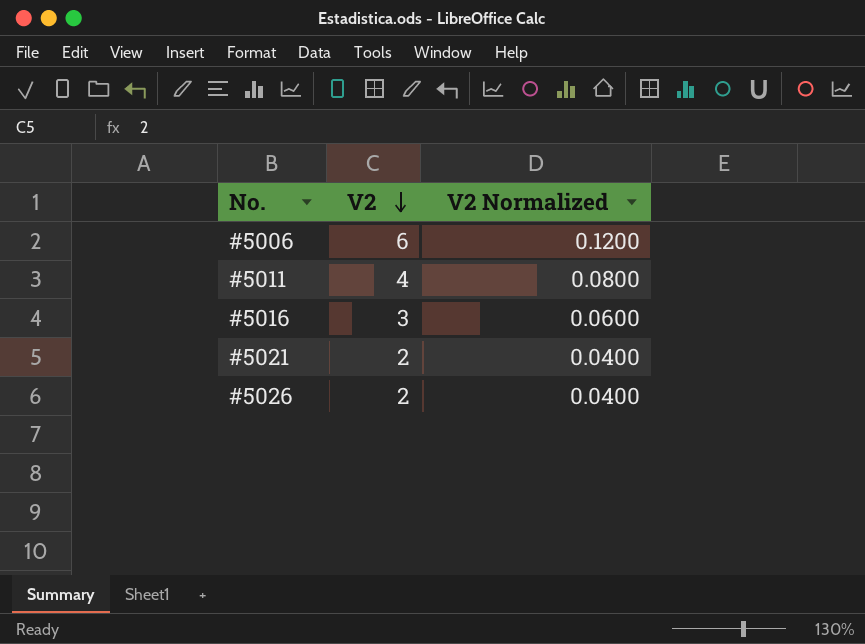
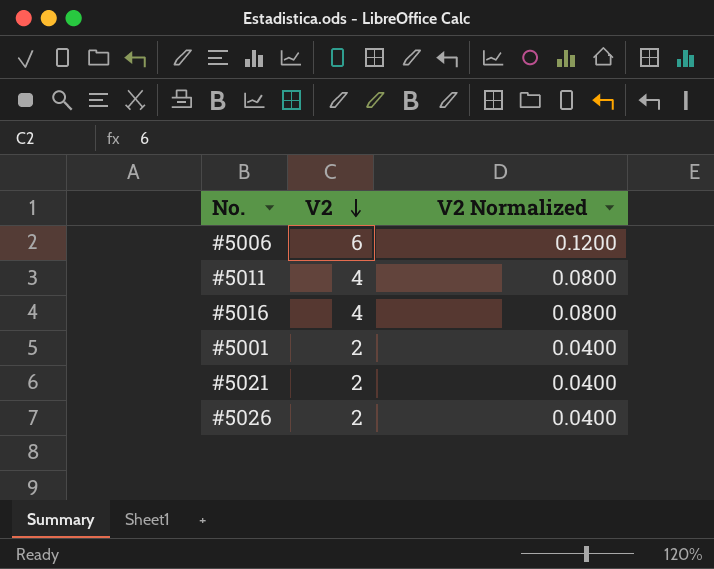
#5016 | V2: 3 -> 4
#5016 | V2 Normalized: 0.0600 -> 0.0800
row #5001: none -> 2 | 0.0400

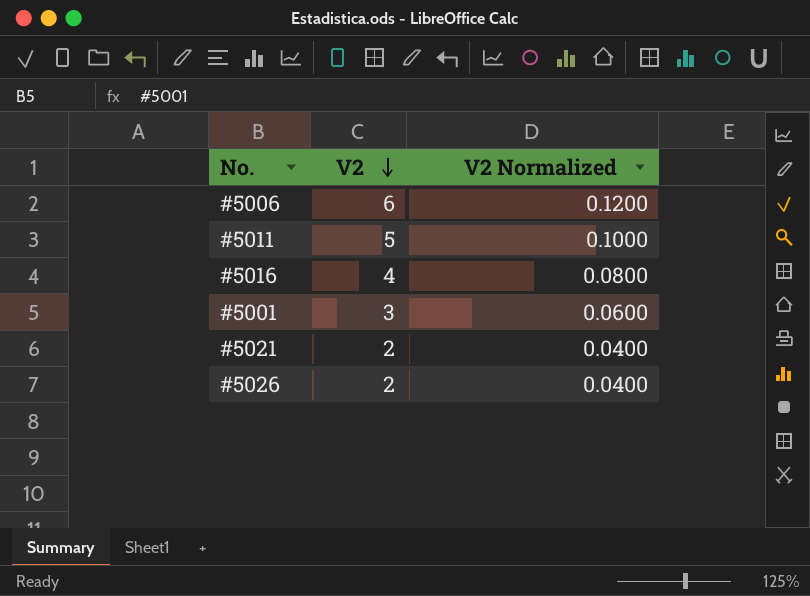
#5011 | V2: 4 -> 5
#5011 | V2 Normalized: 0.0800 -> 0.1000
#5001 | V2: 2 -> 3
#5001 | V2 Normalized: 0.0400 -> 0.0600

